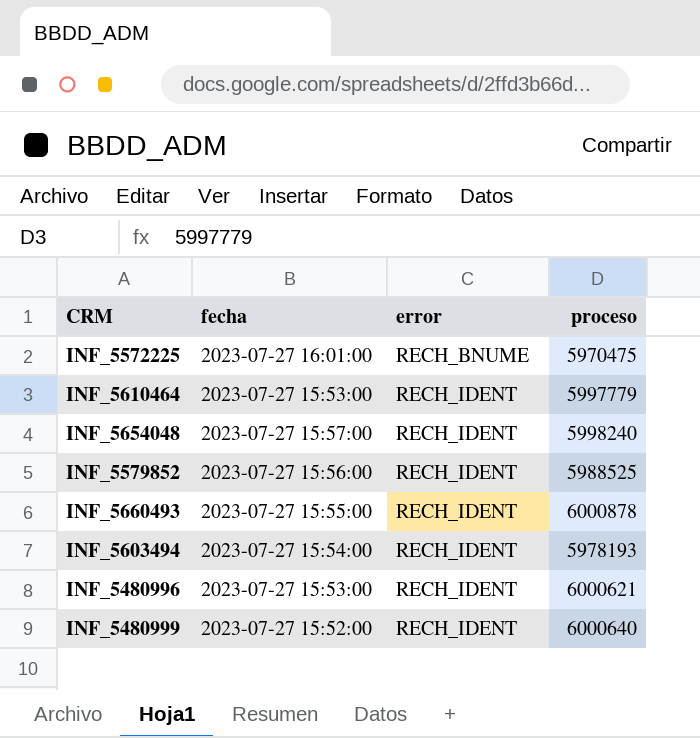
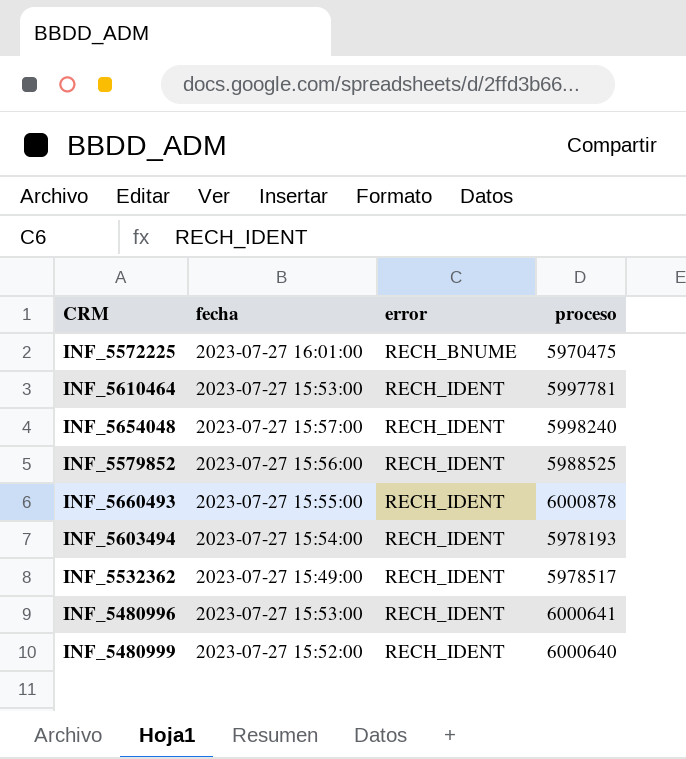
INF_5610464 | proceso: 5997779 -> 5997781
row INF_5532362: none -> 2023-07-27 15:49:00 | RECH_IDENT | 5978517
INF_5480996 | proceso: 6000621 -> 6000641

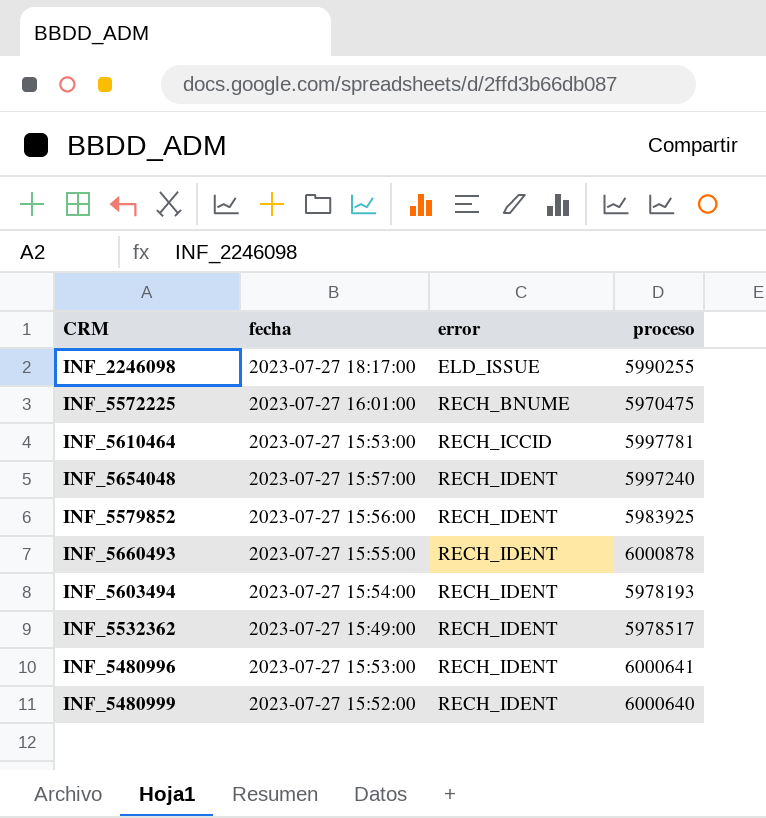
row INF_2246098: none -> 2023-07-27 18:17:00 | ELD_ISSUE | 5990255
INF_5610464 | error: RECH_IDENT -> RECH_ICCID
INF_5654048 | proceso: 5998240 -> 5997240
INF_5579852 | proceso: 5988525 -> 5983925

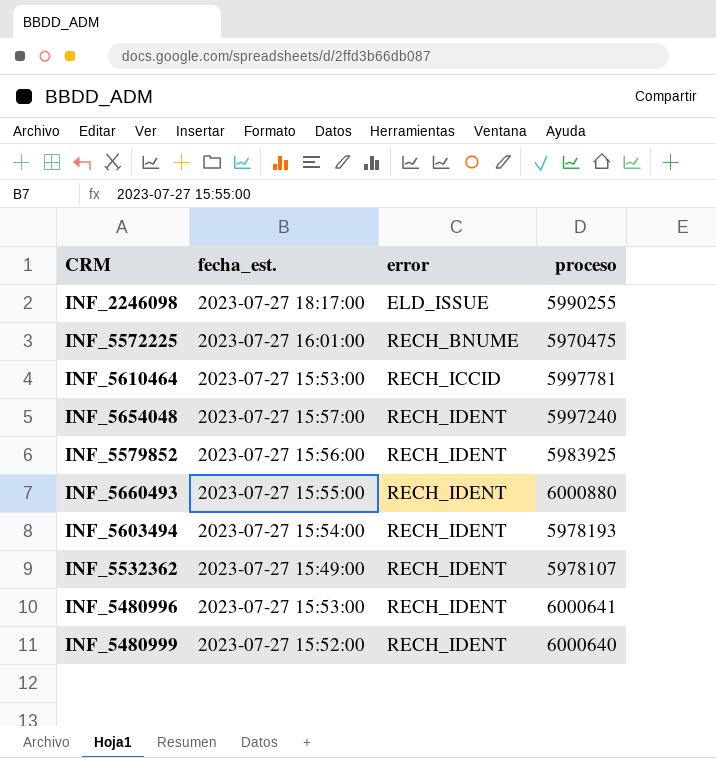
column name: fecha -> fecha_est.
INF_5660493 | proceso: 6000878 -> 6000880
INF_5532362 | proceso: 5978517 -> 5978107

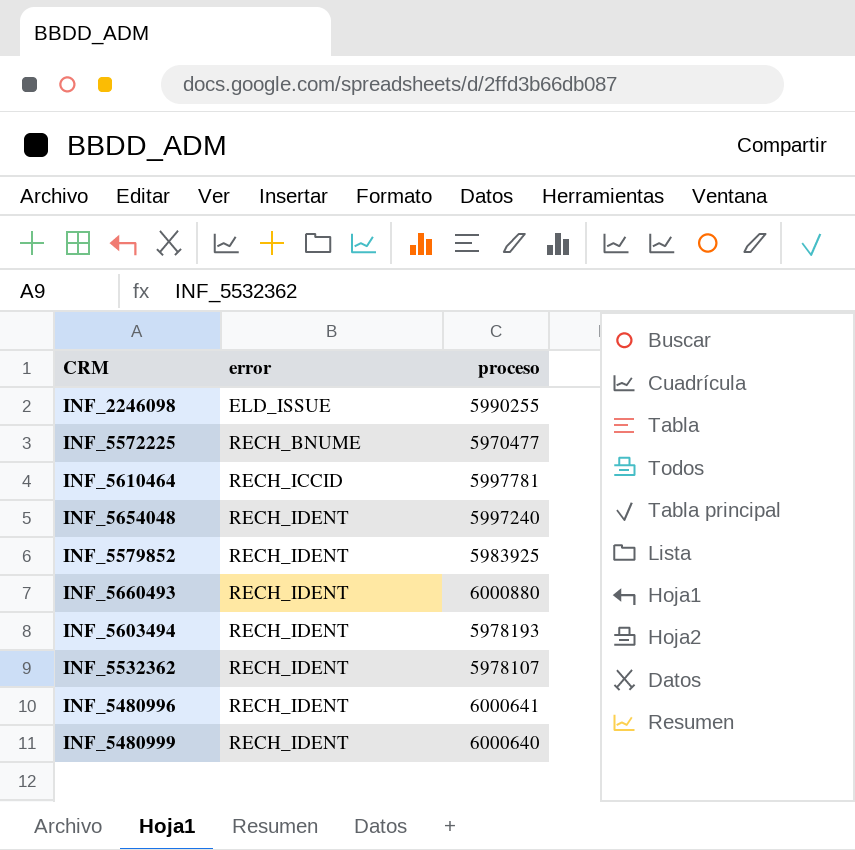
column fecha_est. | position: 2 -> none
INF_5572225 | proceso: 5970475 -> 5970477

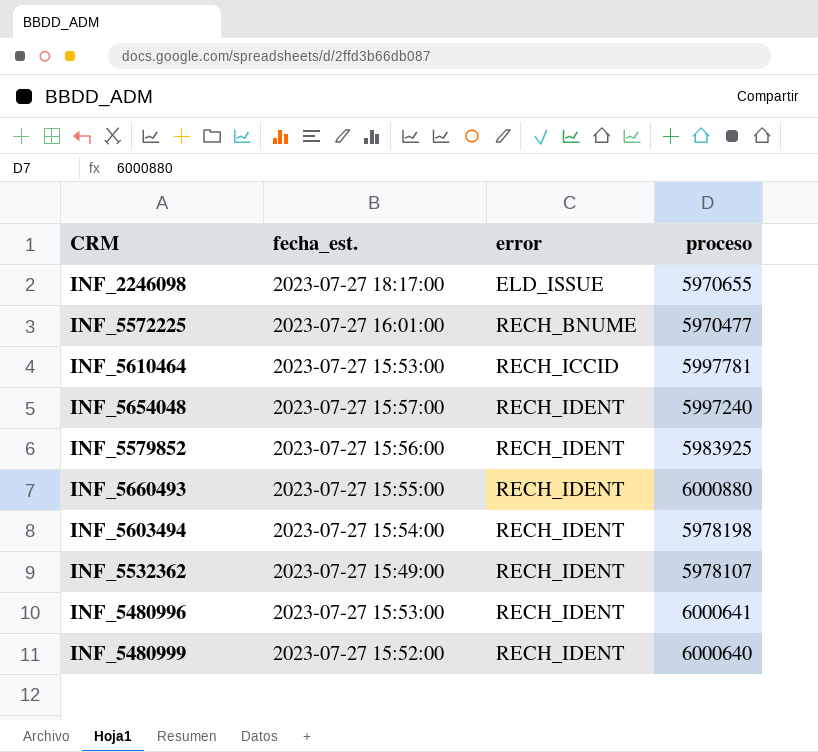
column fecha_est. | position: none -> 2
INF_2246098 | proceso: 5990255 -> 5970655
INF_5603494 | proceso: 5978193 -> 5978198

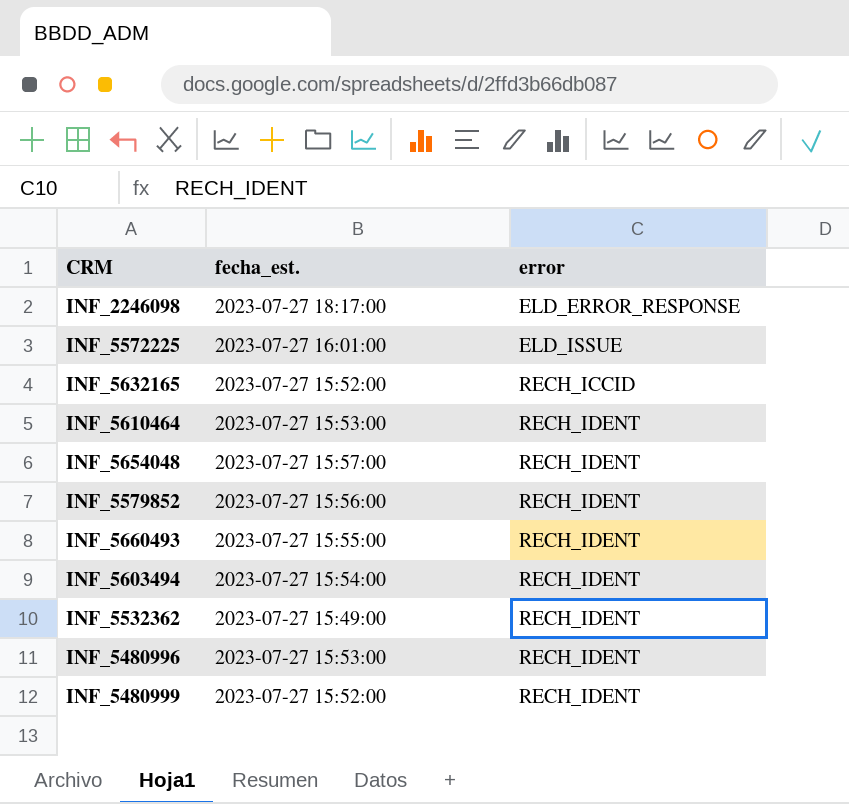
column proceso | position: 4 -> none
INF_2246098 | error: ELD_ISSUE -> ELD_ERROR_RESPONSE
INF_5572225 | error: RECH_BNUME -> ELD_ISSUE
row INF_5632165: none -> 2023-07-27 15:52:00 | RECH_ICCID
INF_5610464 | error: RECH_ICCID -> RECH_IDENT

